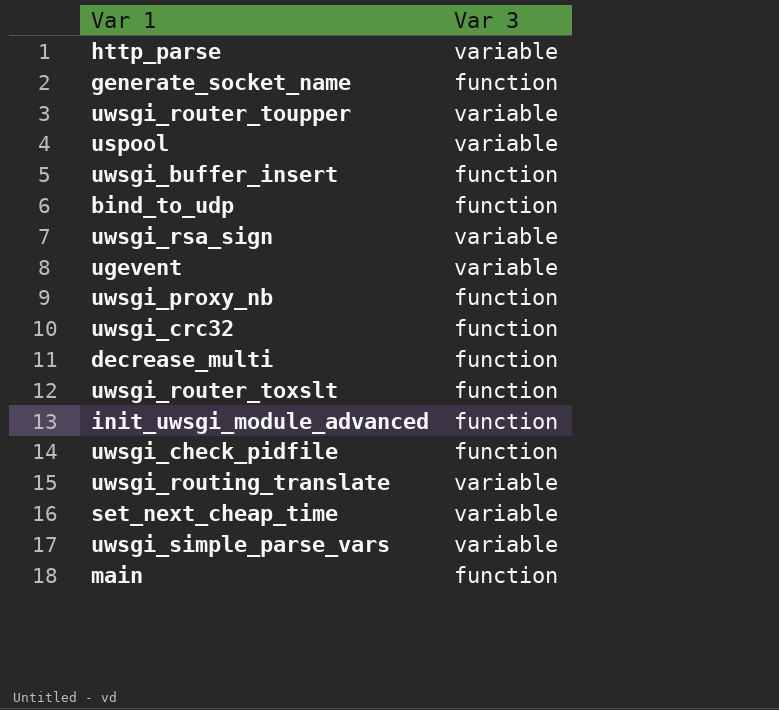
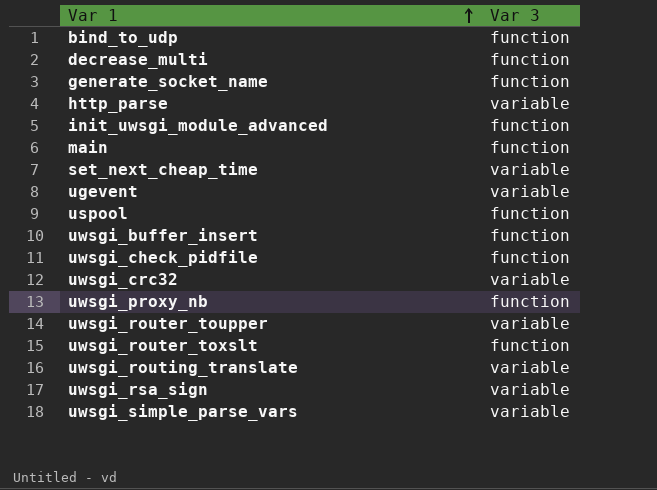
row order: none -> Var 1 ascending
uspool | Var 3: variable -> function
uwsgi_crc32 | Var 3: function -> variable

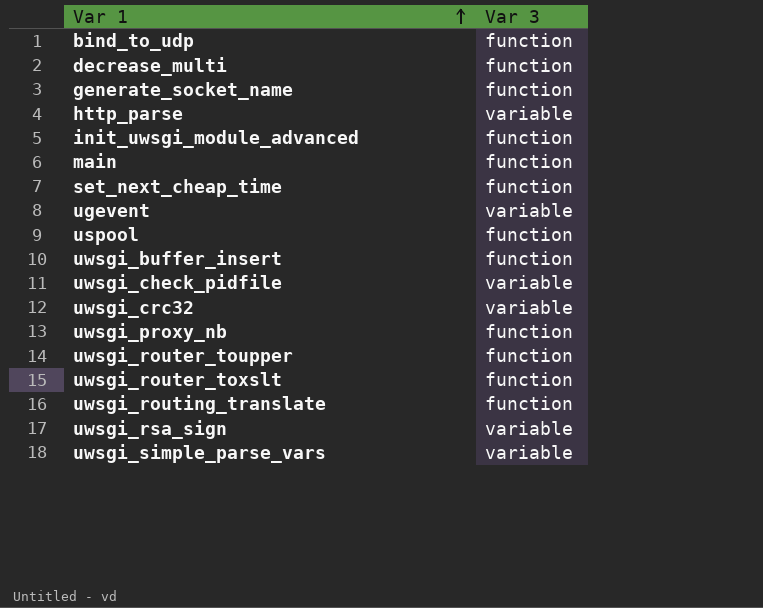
set_next_cheap_time | Var 3: variable -> function
uwsgi_check_pidfile | Var 3: function -> variable
uwsgi_router_toupper | Var 3: variable -> function
uwsgi_routing_translate | Var 3: variable -> function

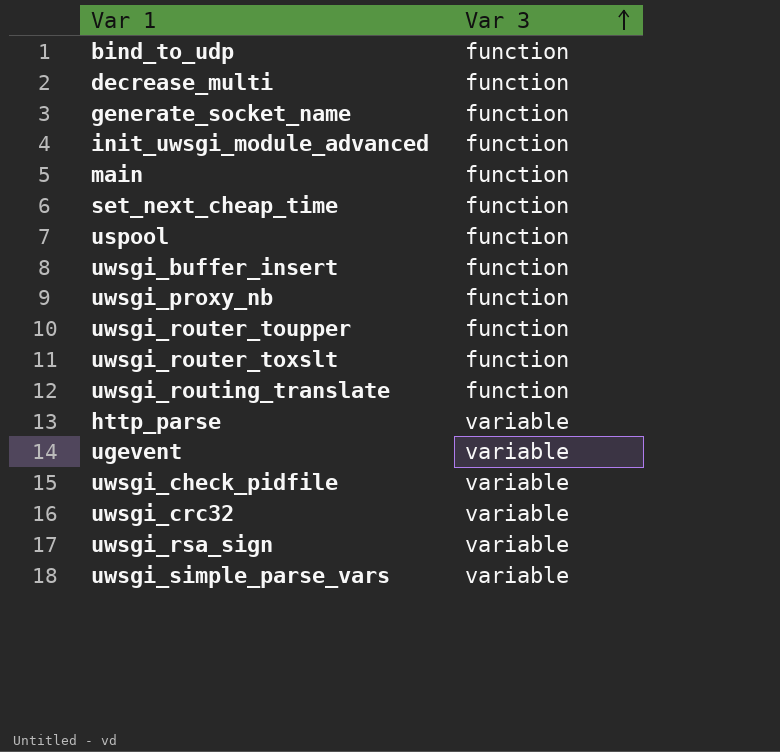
row order: Var 1 ascending -> Var 3 ascending

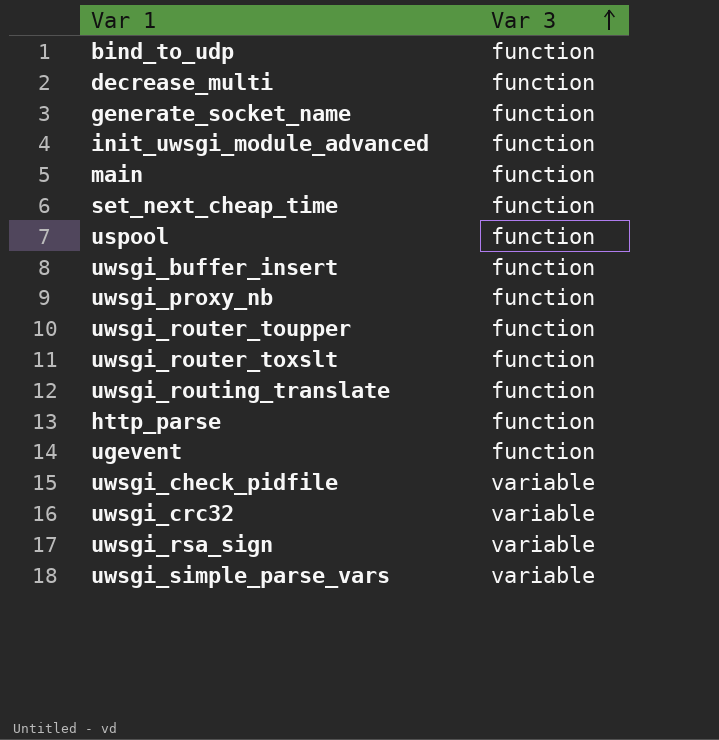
http_parse | Var 3: variable -> function
ugevent | Var 3: variable -> function

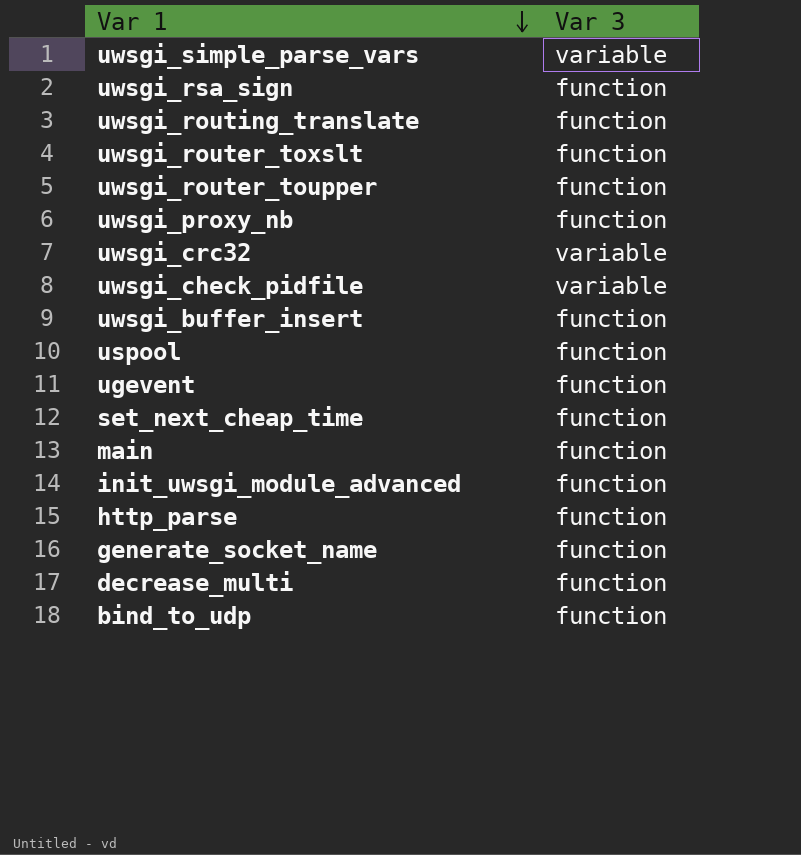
row order: Var 3 ascending -> Var 1 descending
uwsgi_rsa_sign | Var 3: variable -> function

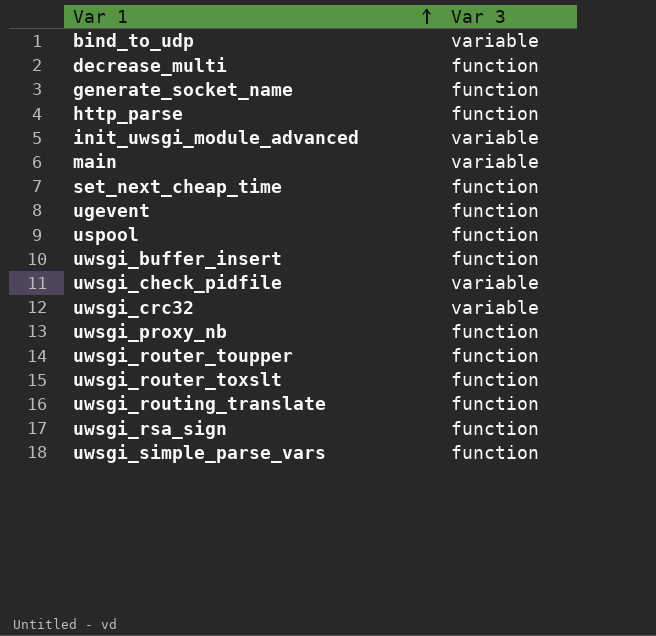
row order: Var 1 descending -> Var 1 ascending
bind_to_udp | Var 3: function -> variable
init_uwsgi_module_advanced | Var 3: function -> variable
main | Var 3: function -> variable
uwsgi_simple_parse_vars | Var 3: variable -> function

